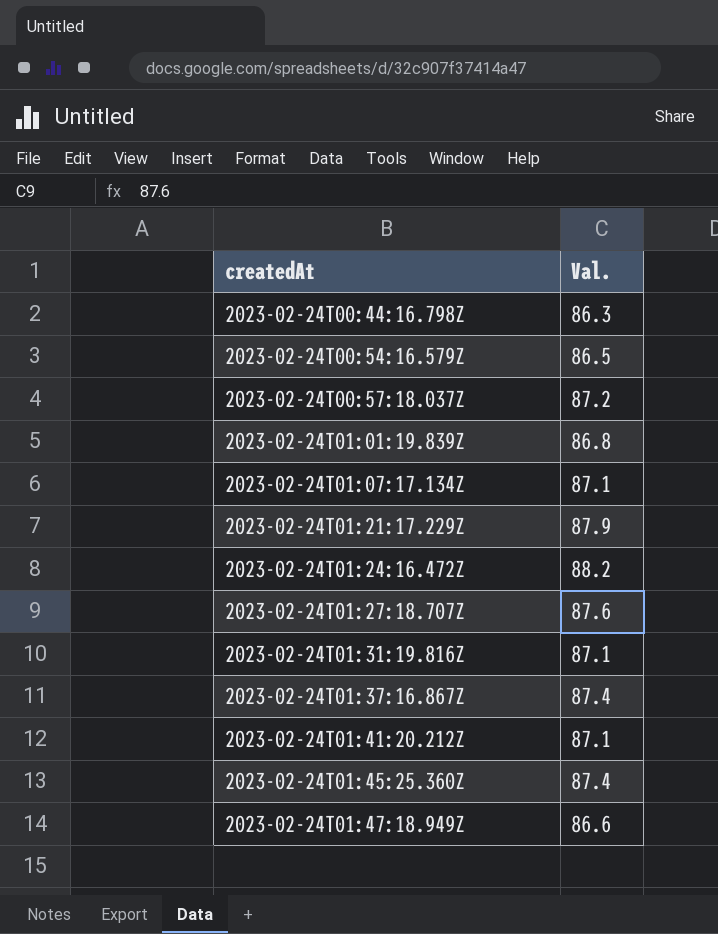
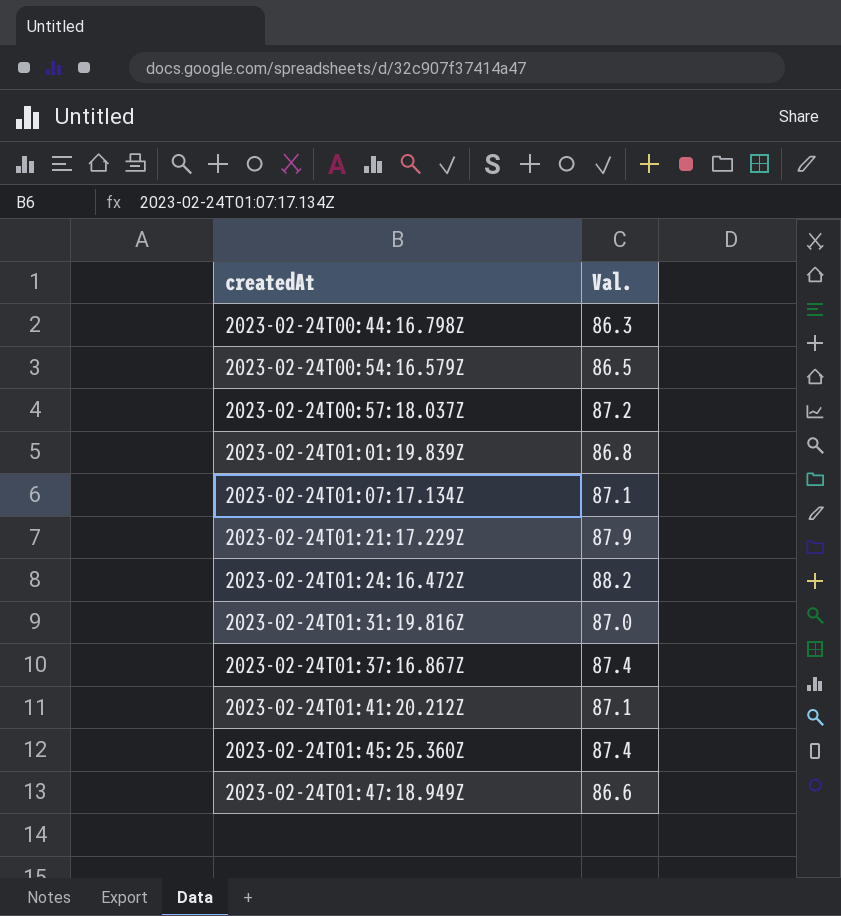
row 2023-02-24T01:27:18.707Z: 87.6 -> none
2023-02-24T01:31:19.816Z | Val.: 87.1 -> 87.0

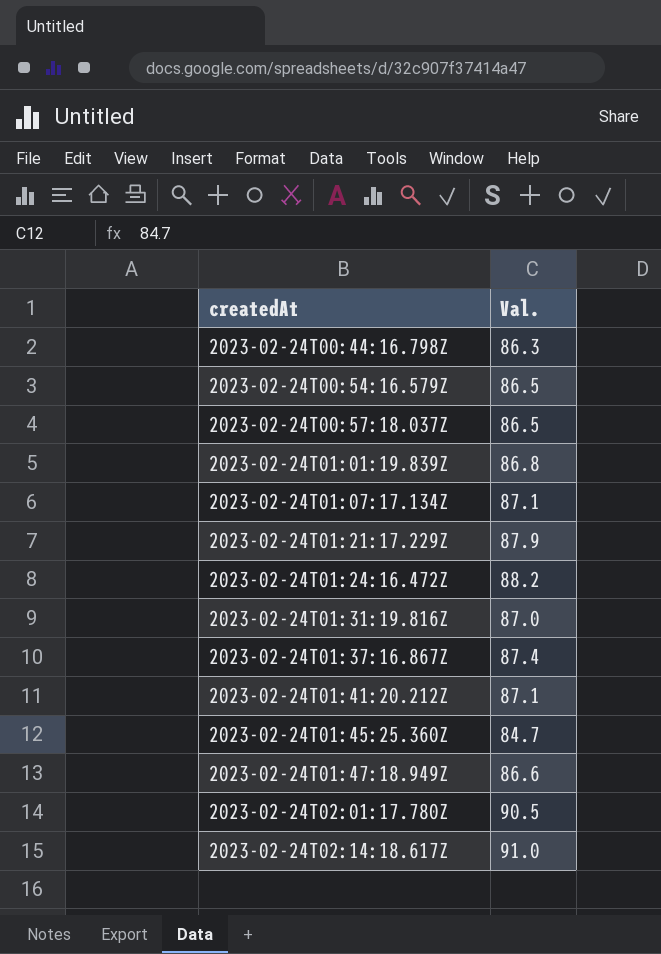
2023-02-24T00:57:18.037Z | Val.: 87.2 -> 86.5
2023-02-24T01:45:25.360Z | Val.: 87.4 -> 84.7
row 2023-02-24T02:01:17.780Z: none -> 90.5
row 2023-02-24T02:14:18.617Z: none -> 91.0

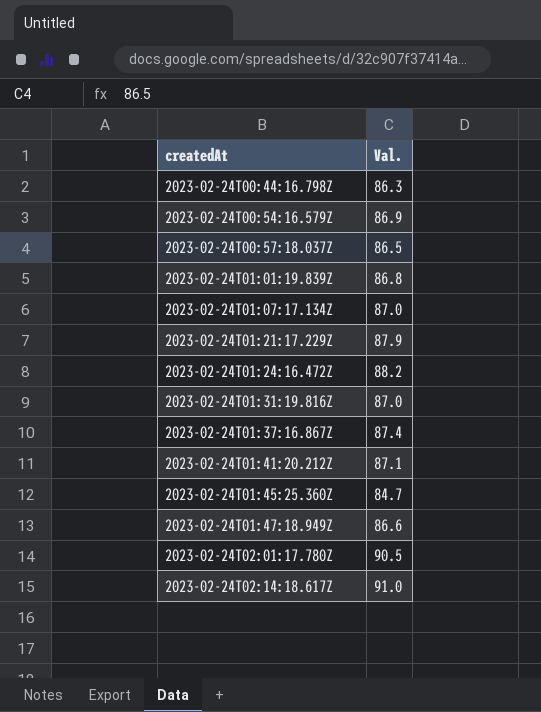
2023-02-24T00:54:16.579Z | Val.: 86.5 -> 86.9
2023-02-24T01:07:17.134Z | Val.: 87.1 -> 87.0

